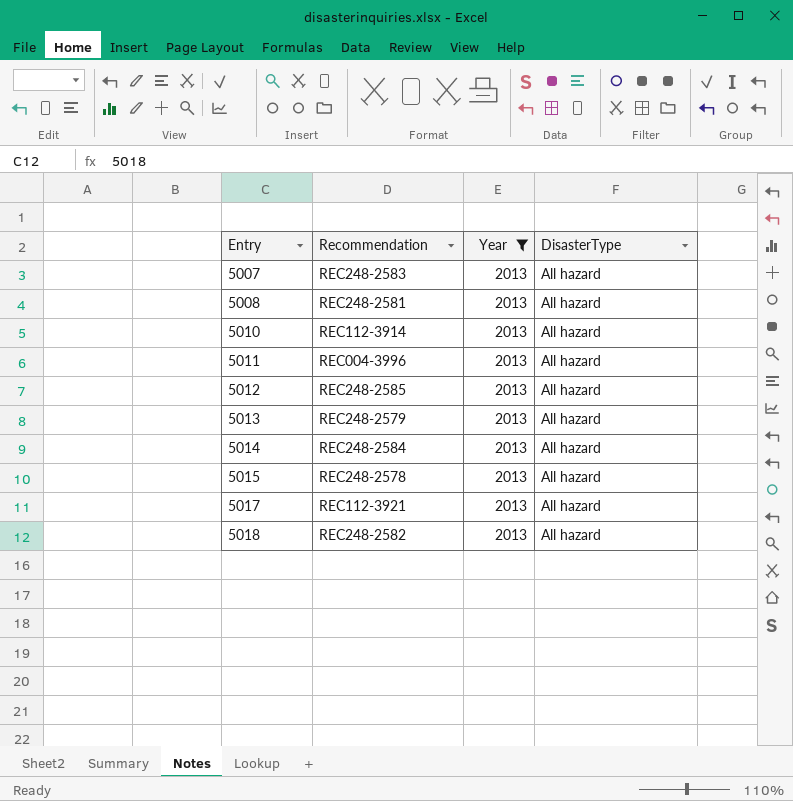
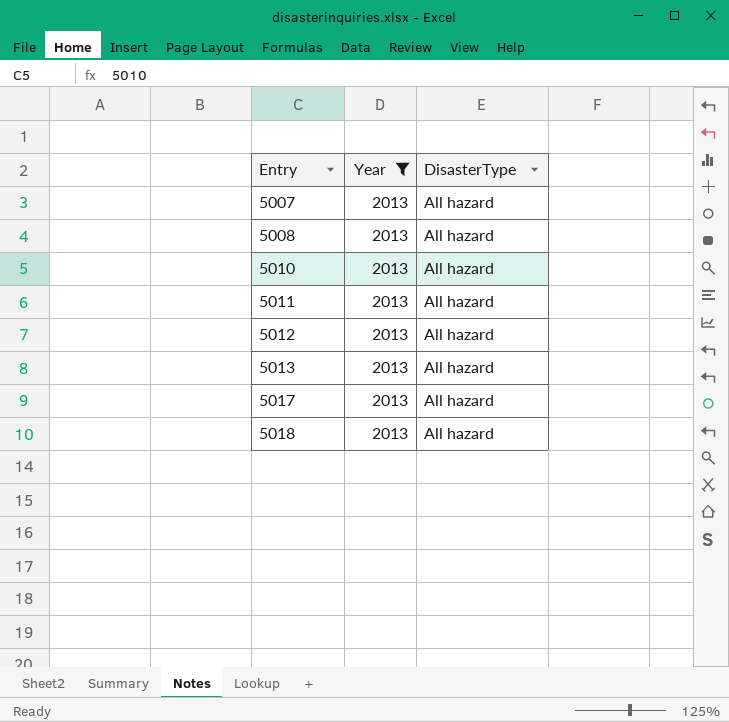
column Recommendation | position: 2 -> none
row 5014: REC248-2584 | 2013 | All hazard -> none
row 5015: REC248-2578 | 2013 | All hazard -> none

